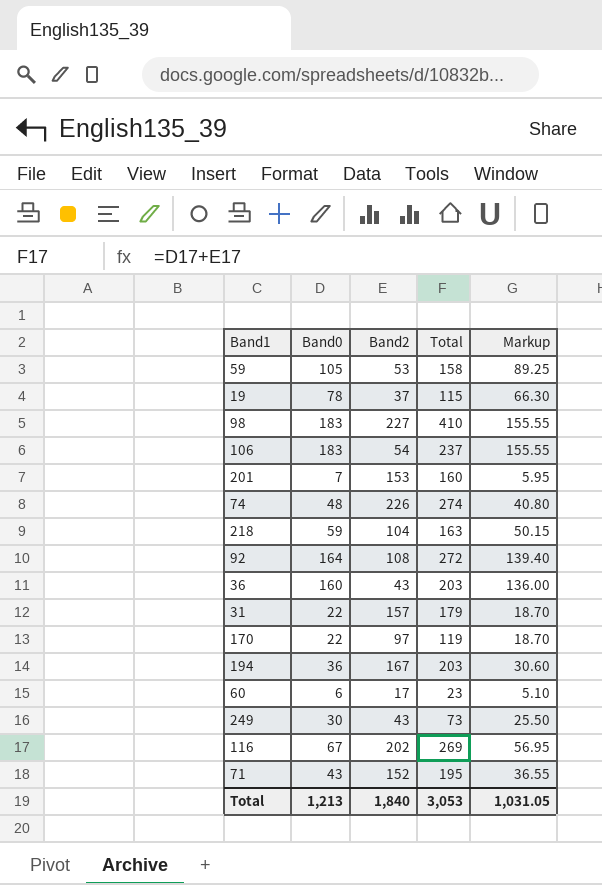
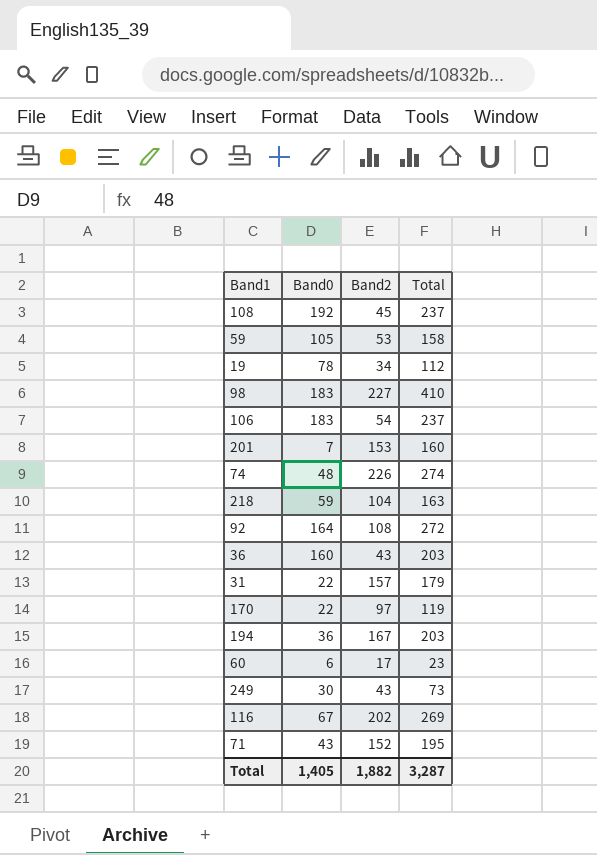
column Markup | formula: [Band0] * 0.85 -> none
row 108: none -> 192 | 45 | 237
19 | Band2: 37 -> 34
19 | Total: 115 -> 112
Total | Band0: 1,213 -> 1,405
Total | Band2: 1,840 -> 1,882
Total | Total: 3,053 -> 3,287

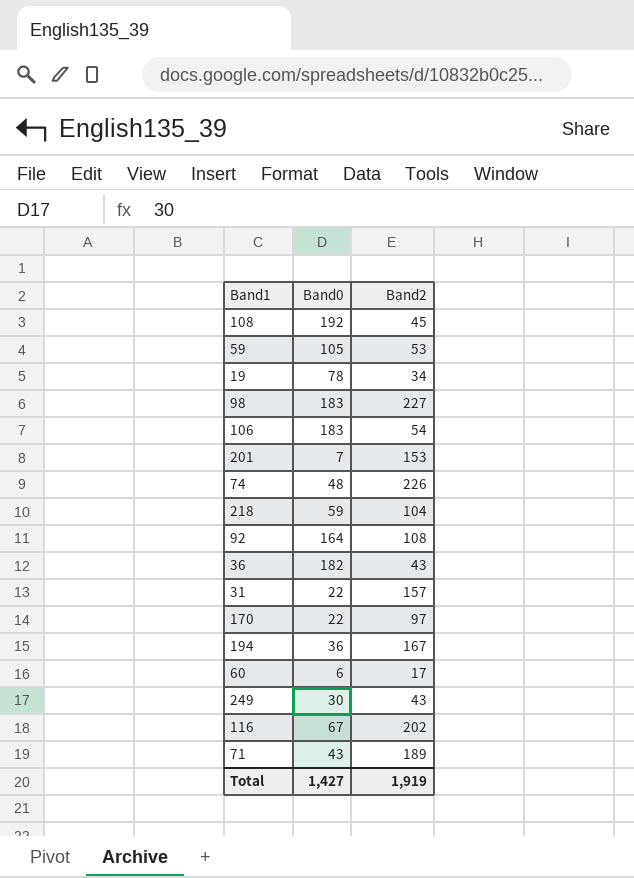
column Total | formula: [Band0] + [Band2] -> none
36 | Band0: 160 -> 182
71 | Band2: 152 -> 189
Total | Band0: 1,405 -> 1,427
Total | Band2: 1,882 -> 1,919

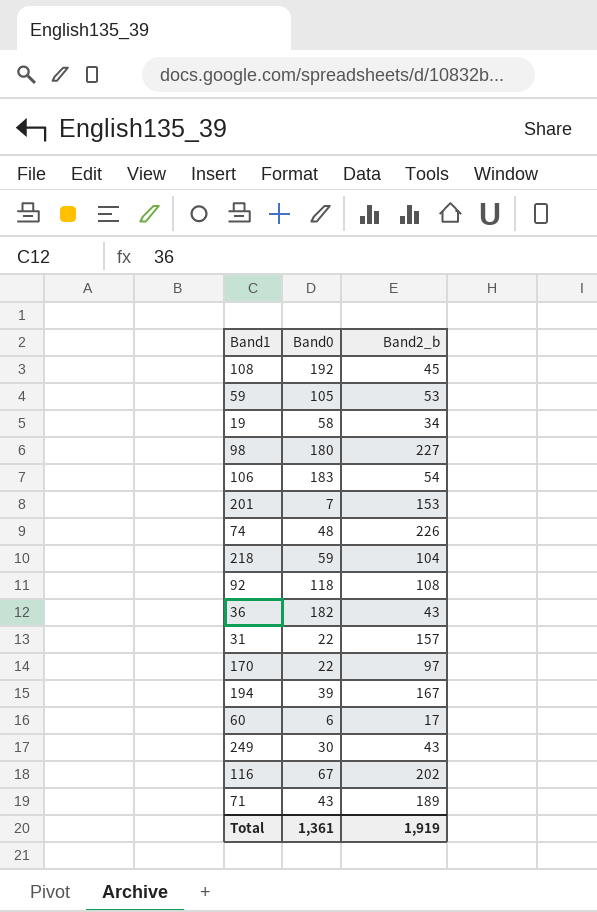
column name: Band2 -> Band2_b
19 | Band0: 78 -> 58
98 | Band0: 183 -> 180
92 | Band0: 164 -> 118
194 | Band0: 36 -> 39
Total | Band0: 1,427 -> 1,361

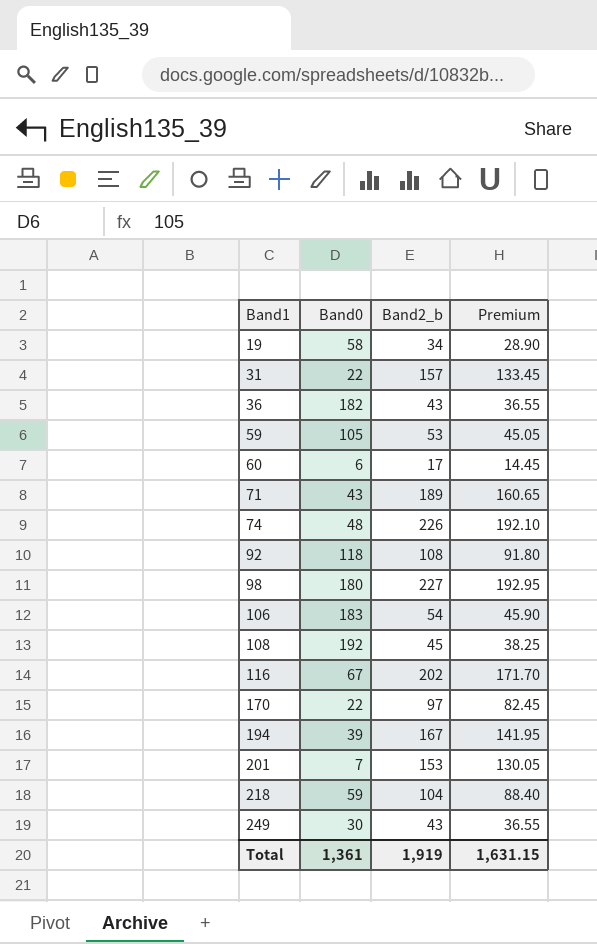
row order: none -> Band1 ascending
column Premium | formula: none -> [Band2_b] * 0.85

